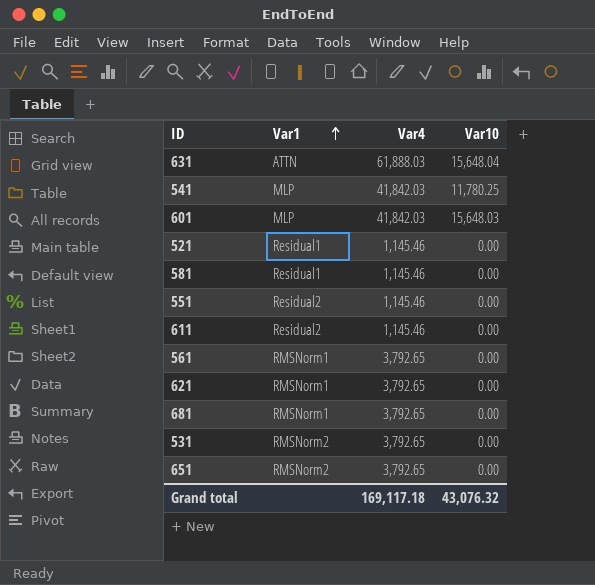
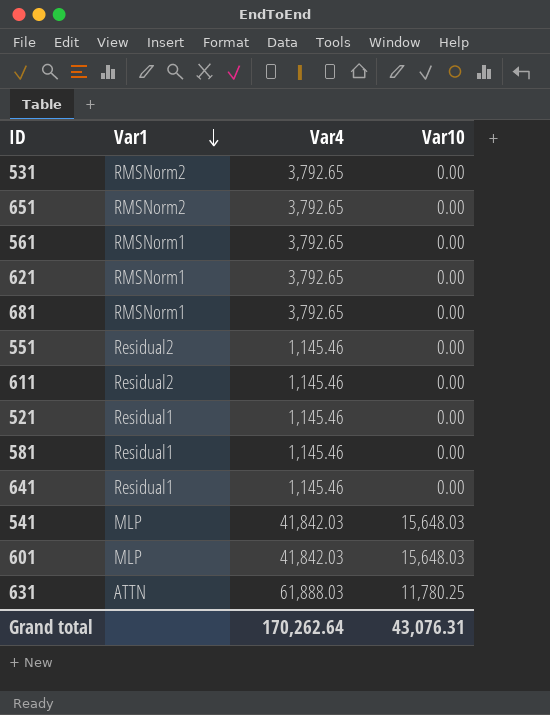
row order: Var1 ascending -> Var1 descending
row 641: none -> Residual1 | 1,145.46 | 0.00
541 | Var10: 11,780.25 -> 15,648.03
631 | Var10: 15,648.04 -> 11,780.25
Grand total | Var4: 169,117.18 -> 170,262.64
Grand total | Var10: 43,076.32 -> 43,076.31

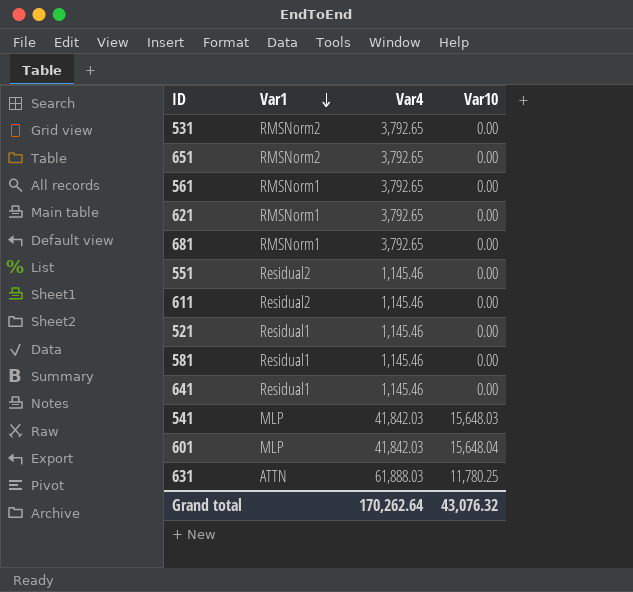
601 | Var10: 15,648.03 -> 15,648.04
Grand total | Var10: 43,076.31 -> 43,076.32

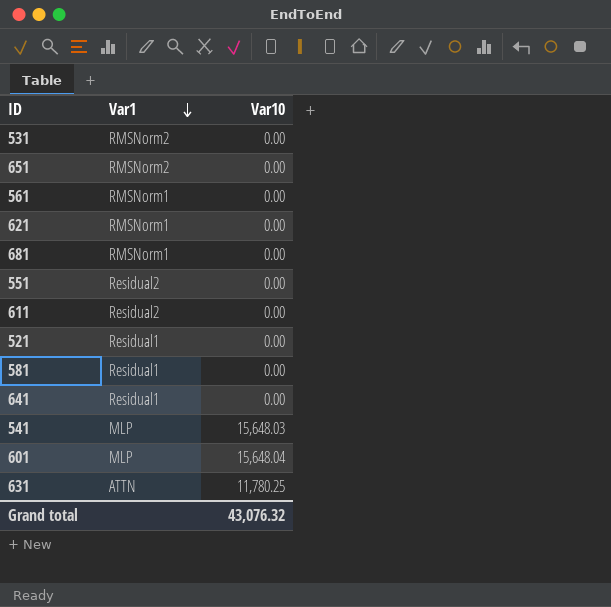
column Var4 | position: 3 -> none

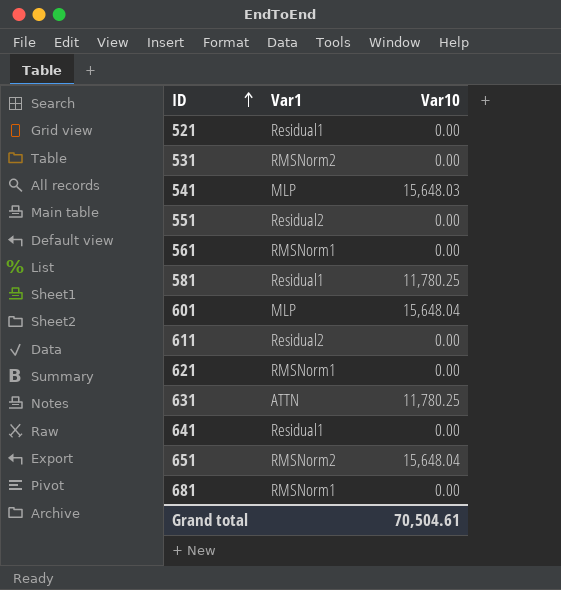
row order: Var1 descending -> ID ascending
581 | Var10: 0.00 -> 11,780.25
651 | Var10: 0.00 -> 15,648.04
Grand total | Var10: 43,076.32 -> 70,504.61

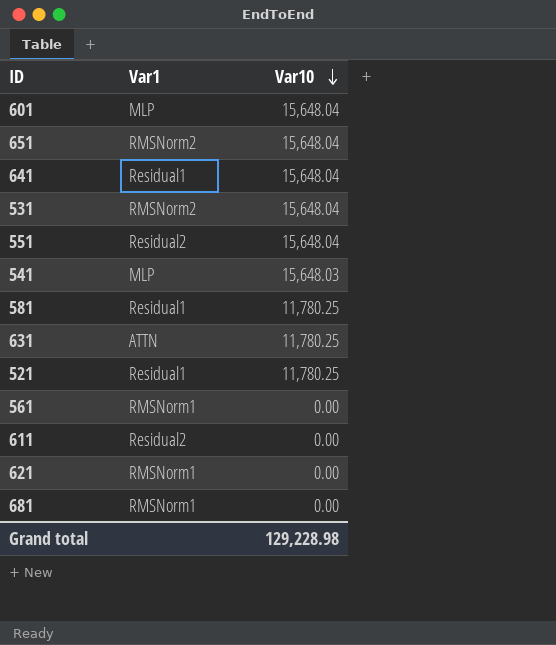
row order: ID ascending -> Var10 descending
641 | Var10: 0.00 -> 15,648.04
531 | Var10: 0.00 -> 15,648.04
551 | Var10: 0.00 -> 15,648.04
521 | Var10: 0.00 -> 11,780.25
Grand total | Var10: 70,504.61 -> 129,228.98

